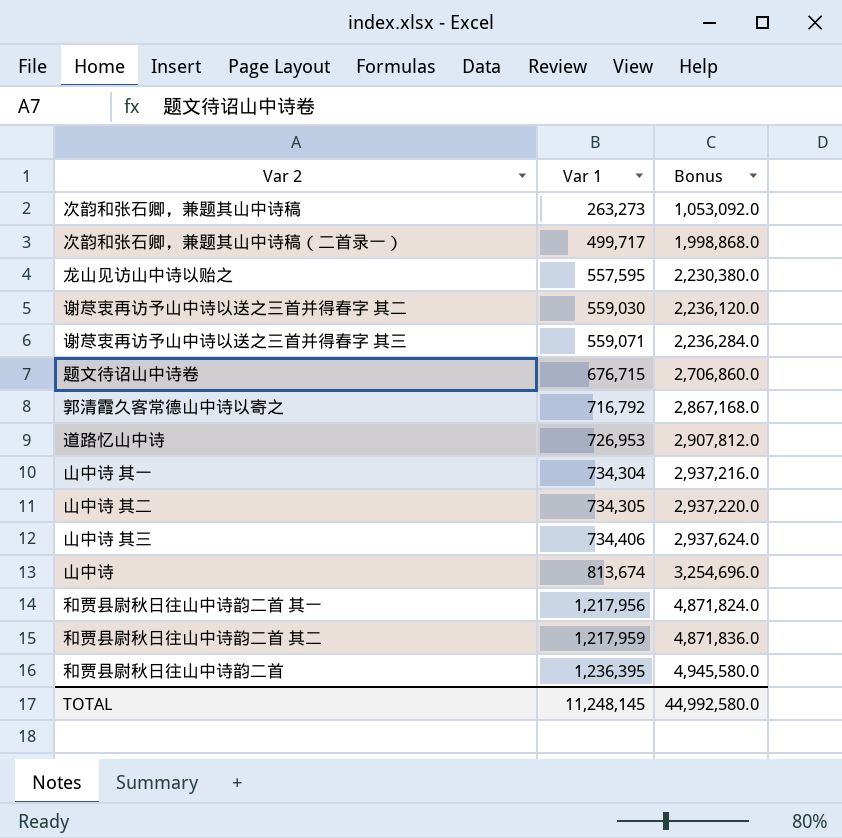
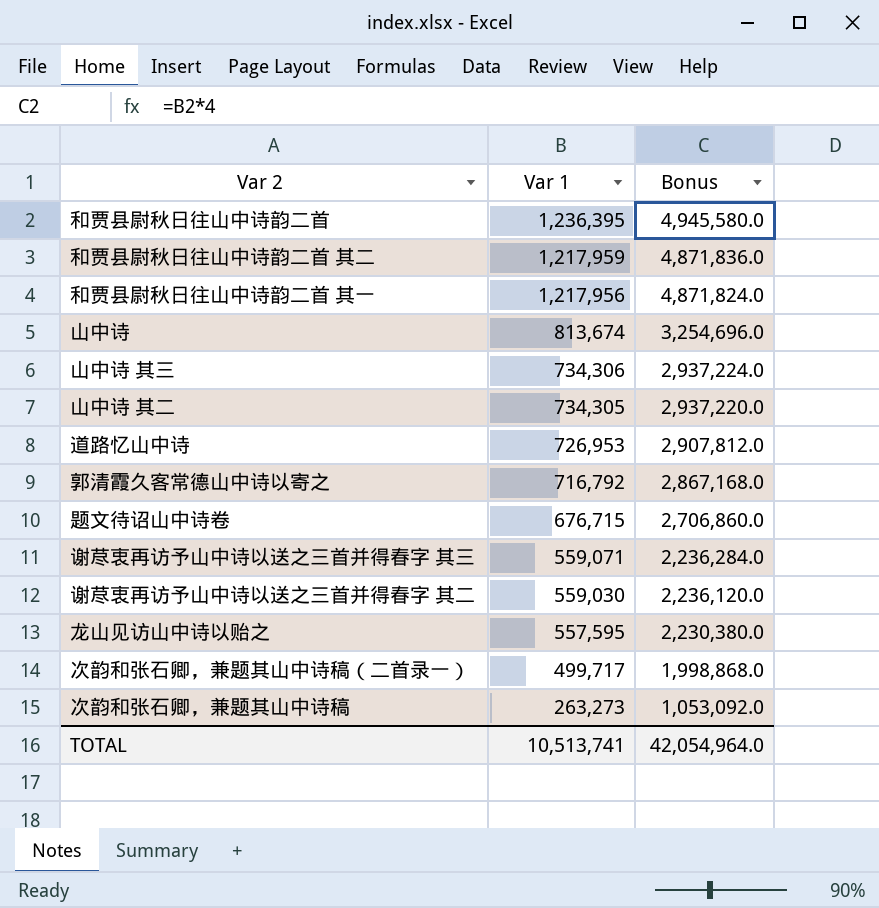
row order: Var 1 ascending -> Var 1 descending
row 山中诗 其一: 734,304 | 2,937,216.0 -> none
山中诗 其三 | Var 1: 734,406 -> 734,306
山中诗 其三 | Bonus: 2,937,624.0 -> 2,937,224.0
TOTAL | Var 1: 11,248,145 -> 10,513,741
TOTAL | Bonus: 44,992,580.0 -> 42,054,964.0

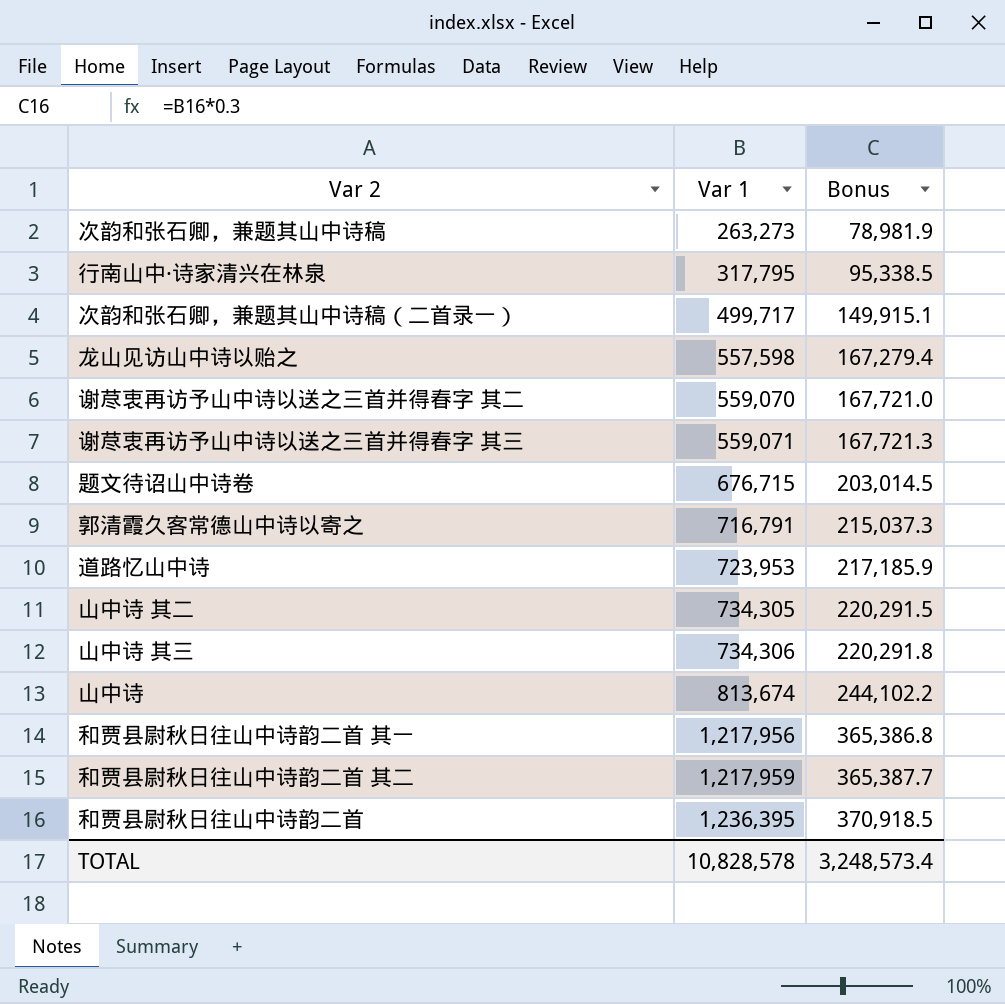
row order: Var 1 descending -> Var 1 ascending
column Bonus | formula: [Var 1] * 4 -> [Var 1] * 0.3
row 行南山中·诗家清兴在林泉: none -> 317,795 | 95,338.5
龙山见访山中诗以贻之 | Var 1: 557,595 -> 557,598
谢荩衷再访予山中诗以送之三首并得春字 其二 | Var 1: 559,030 -> 559,070
郭清霞久客常德山中诗以寄之 | Var 1: 716,792 -> 716,791
道路忆山中诗 | Var 1: 726,953 -> 723,953
TOTAL | Var 1: 10,513,741 -> 10,828,578
TOTAL | Bonus: 42,054,964.0 -> 3,248,573.4

